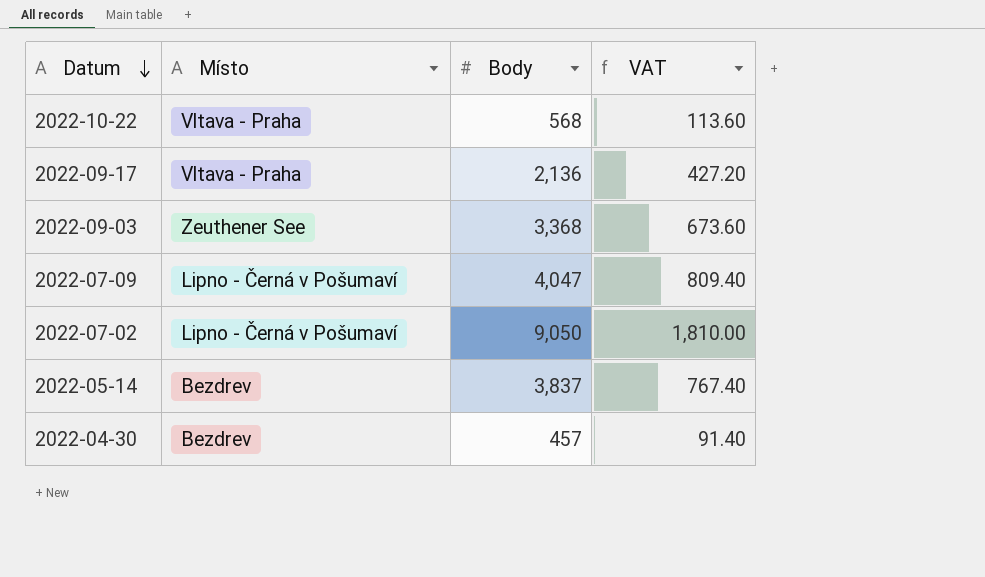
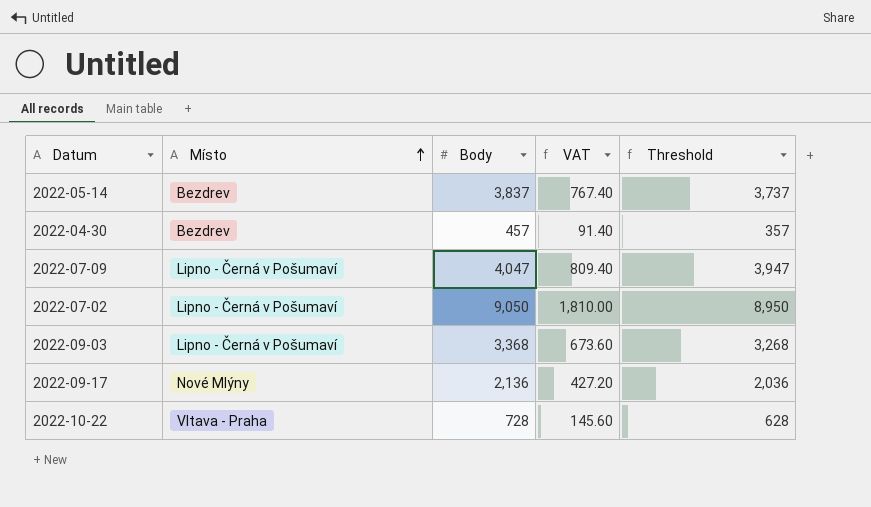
row order: Datum descending -> Místo ascending
column Threshold | formula: none -> [Body] - 100
2022-09-03 | Místo: Zeuthener See -> Lipno - Černá v Pošumaví
2022-09-17 | Místo: Vltava - Praha -> Nové Mlýny
2022-10-22 | Body: 568 -> 728
2022-10-22 | VAT: 113.60 -> 145.60

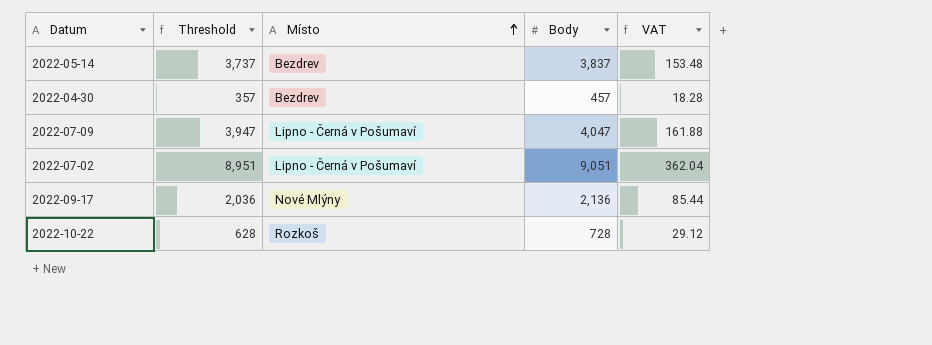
column Threshold | position: 5 -> 2
column VAT | formula: [Body] * 0.2 -> [Body] * 0.04
row 2022-09-03: Lipno - Černá v Pošumaví | 3,368 | 673.60 | 3,268 -> none
2022-07-02 | Threshold: 8,950 -> 8,951
2022-07-02 | Body: 9,050 -> 9,051
2022-10-22 | Místo: Vltava - Praha -> Rozkoš

